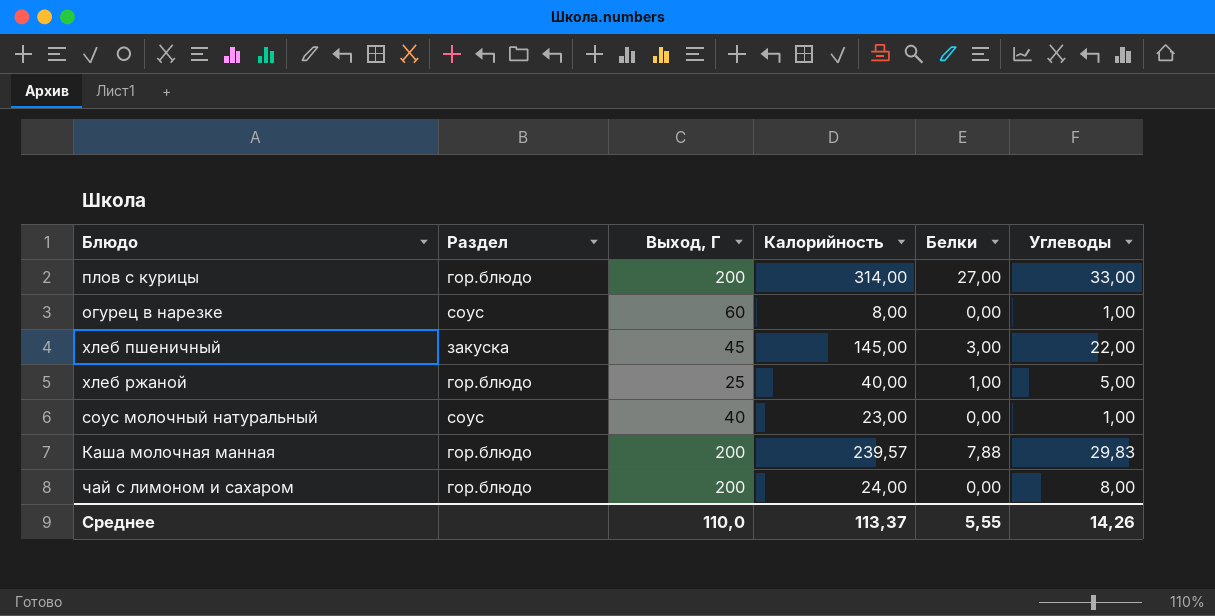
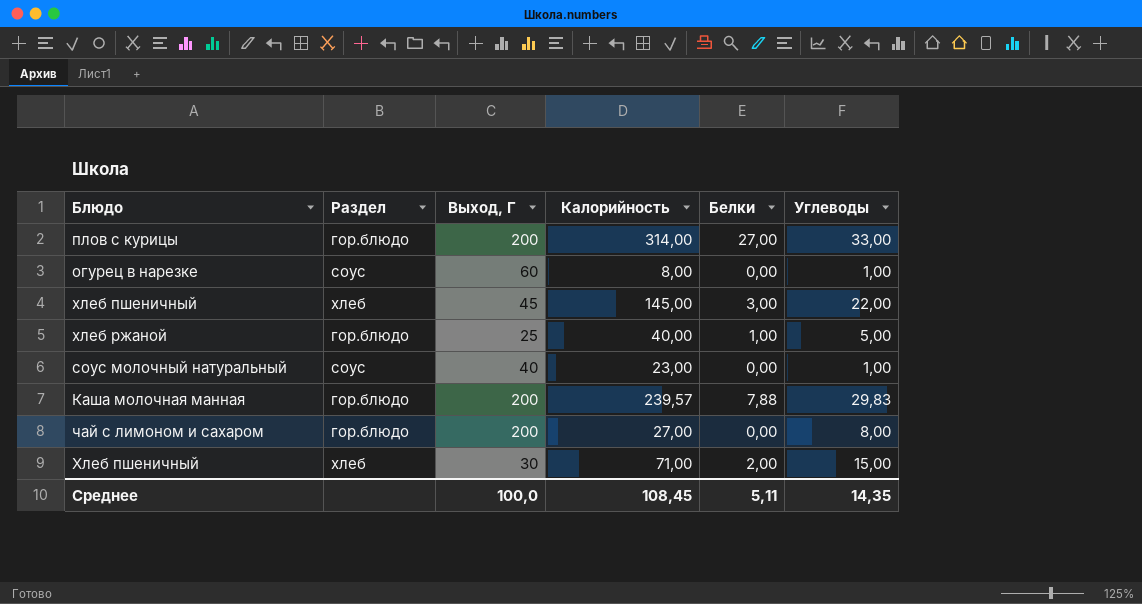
хлеб пшеничный | Раздел: закуска -> хлеб
чай с лимоном и сахаром | Калорийность: 24,00 -> 27,00
row Хлеб пшеничный: none -> хлеб | 30 | 71,00 | 2,00 | 15,00
Среднее | Выход, Г: 110,0 -> 100,0
Среднее | Калорийность: 113,37 -> 108,45
Среднее | Белки: 5,55 -> 5,11
Среднее | Углеводы: 14,26 -> 14,35

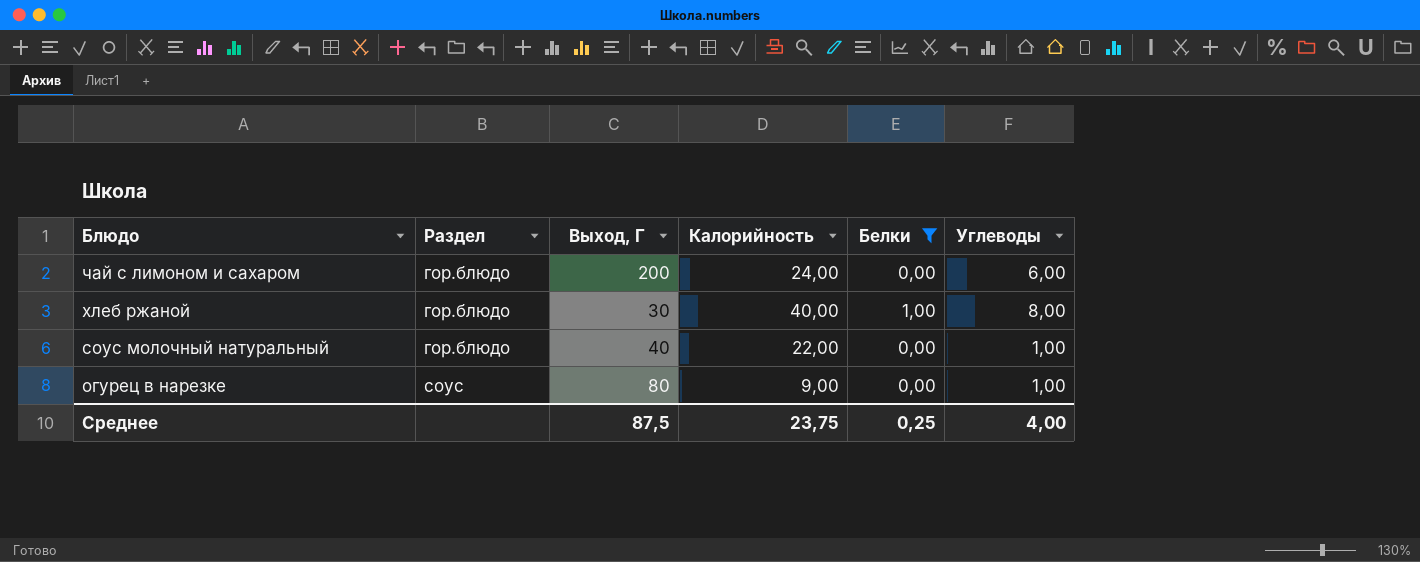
filter: none -> Белки <= 1,00
row order: none -> Блюдо descending
чай с лимоном и сахаром | Калорийность: 27,00 -> 24,00
чай с лимоном и сахаром | Углеводы: 8,00 -> 6,00
хлеб ржаной | Выход, Г: 25 -> 30
хлеб ржаной | Углеводы: 5,00 -> 8,00
соус молочный натуральный | Раздел: соус -> гор.блюдо
соус молочный натуральный | Калорийность: 23,00 -> 22,00
огурец в нарезке | Выход, Г: 60 -> 80
огурец в нарезке | Калорийность: 8,00 -> 9,00
Среднее | Выход, Г: 100,0 -> 87,5
Среднее | Калорийность: 108,45 -> 23,75
Среднее | Белки: 5,11 -> 0,25
Среднее | Углеводы: 14,35 -> 4,00

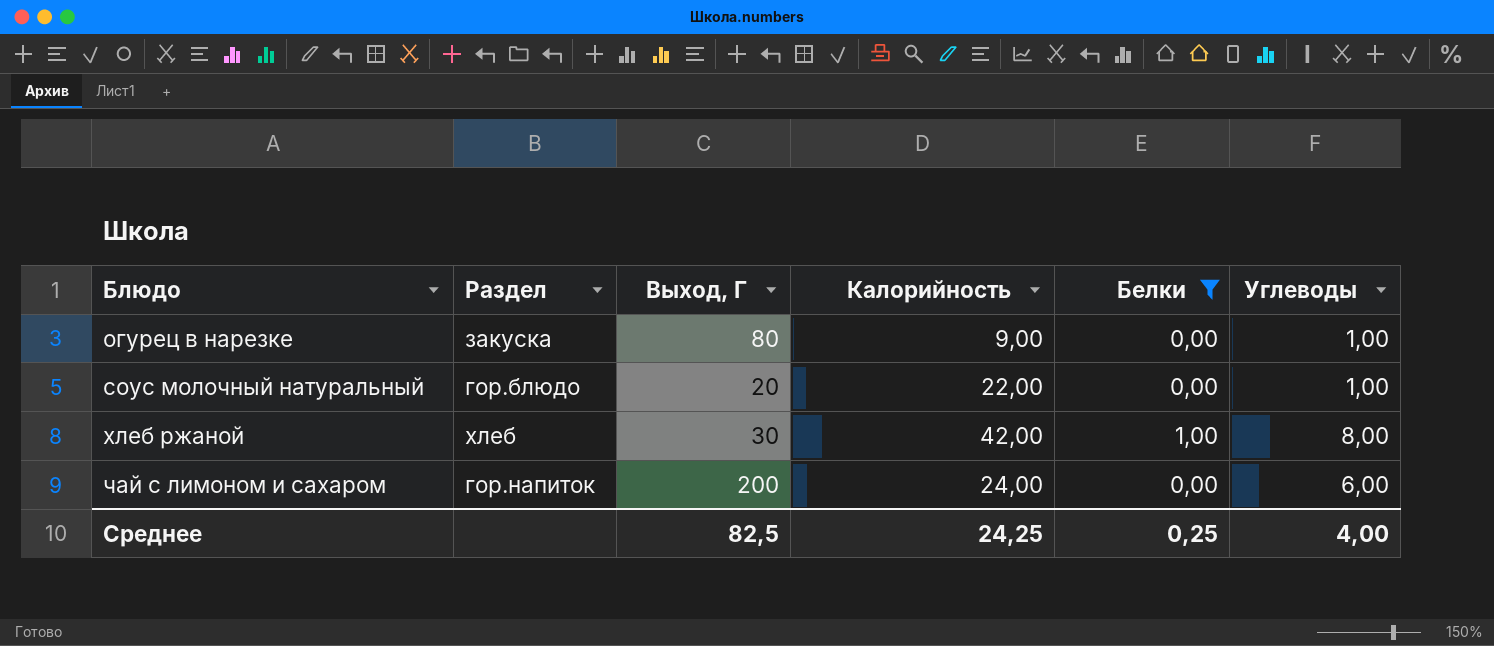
row order: Блюдо descending -> Блюдо ascending
огурец в нарезке | Раздел: соус -> закуска
соус молочный натуральный | Выход, Г: 40 -> 20
хлеб ржаной | Раздел: гор.блюдо -> хлеб
хлеб ржаной | Калорийность: 40,00 -> 42,00
чай с лимоном и сахаром | Раздел: гор.блюдо -> гор.напиток
Среднее | Выход, Г: 87,5 -> 82,5
Среднее | Калорийность: 23,75 -> 24,25

